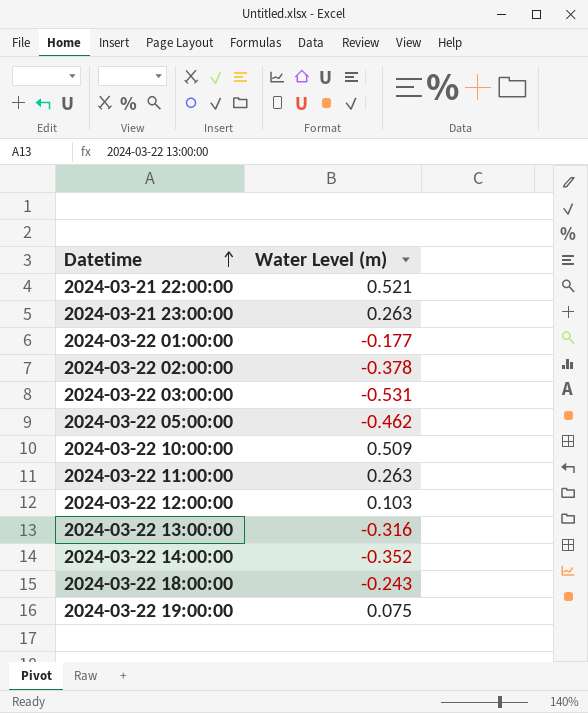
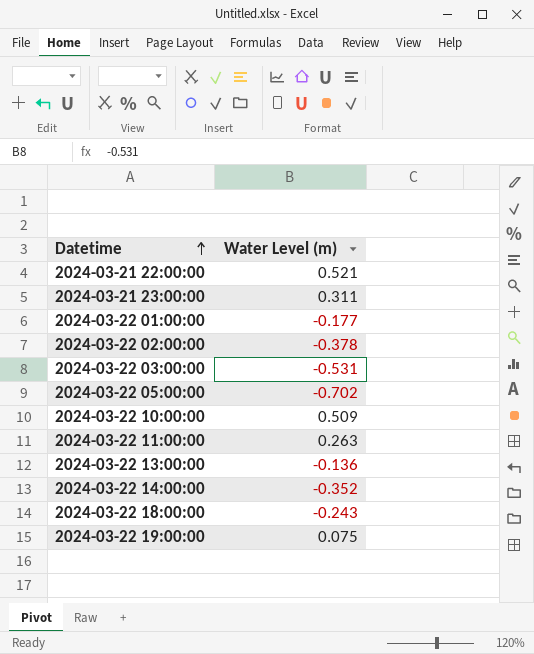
row 2024-03-22 12:00:00: 0.103 -> none
2024-03-21 23:00:00 | Water Level (m): 0.263 -> 0.311
2024-03-22 05:00:00 | Water Level (m): -0.462 -> -0.702
2024-03-22 13:00:00 | Water Level (m): -0.316 -> -0.136

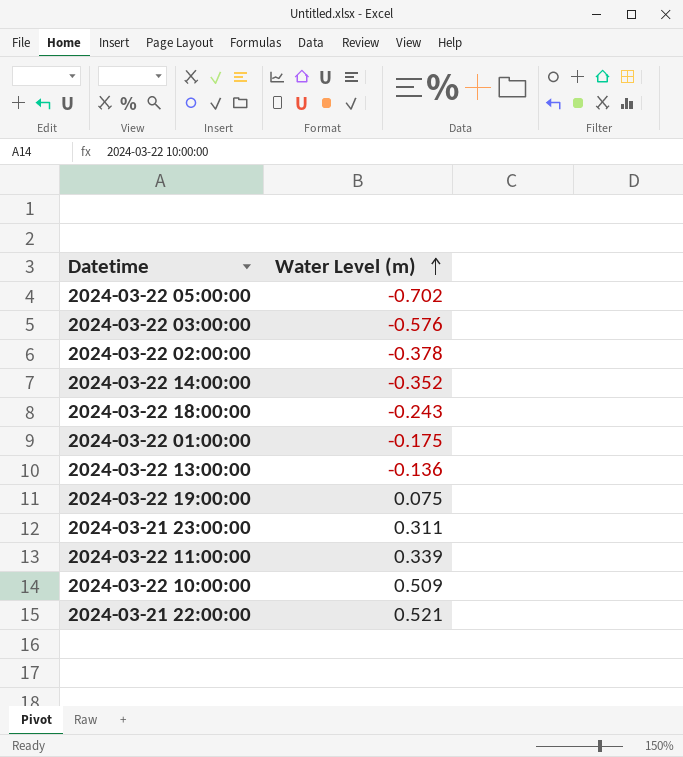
row order: Datetime ascending -> Water Level (m) ascending
2024-03-22 03:00:00 | Water Level (m): -0.531 -> -0.576
2024-03-22 01:00:00 | Water Level (m): -0.177 -> -0.175
2024-03-22 11:00:00 | Water Level (m): 0.263 -> 0.339

